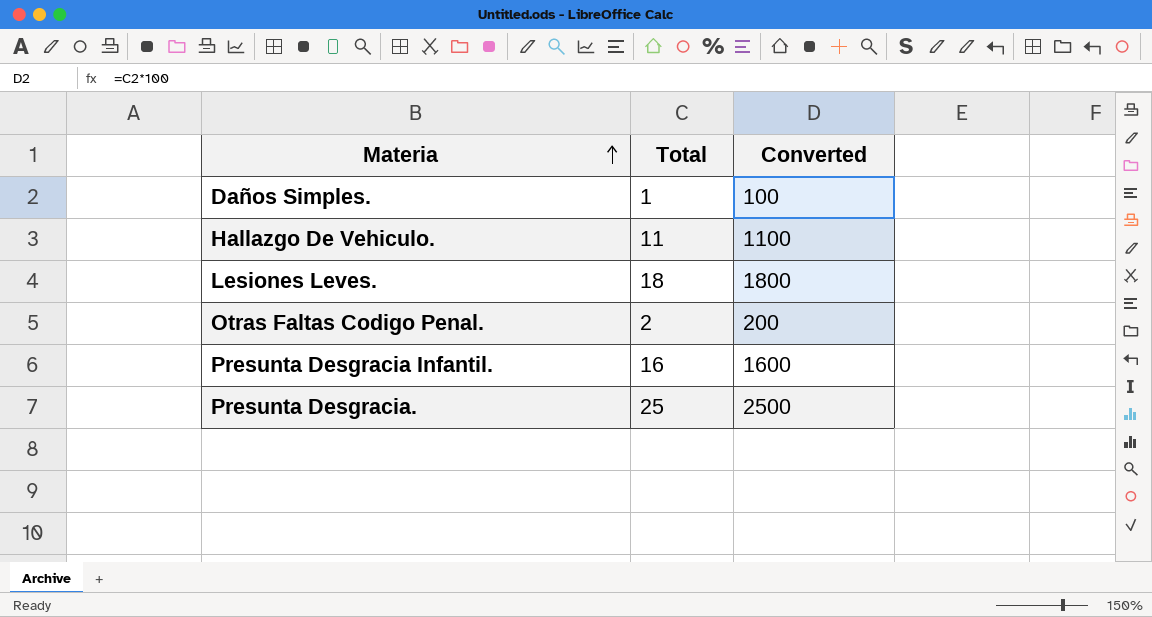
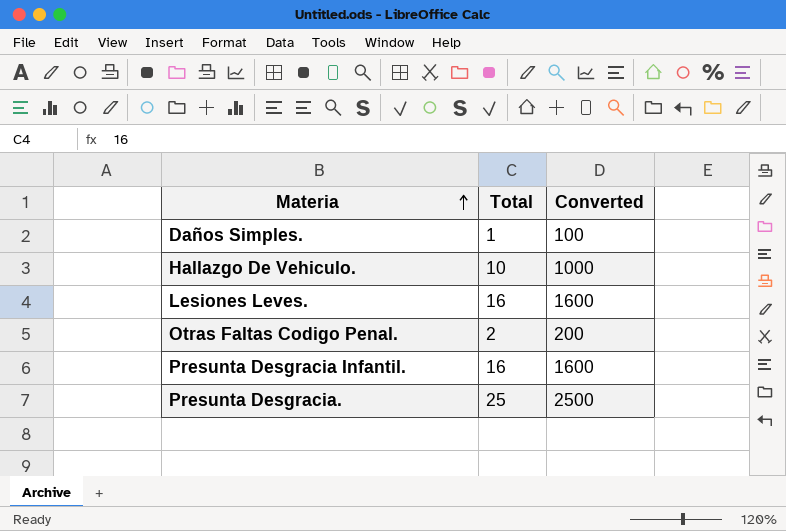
Hallazgo De Vehiculo. | Total: 11 -> 10
Hallazgo De Vehiculo. | Converted: 1100 -> 1000
Lesiones Leves. | Total: 18 -> 16
Lesiones Leves. | Converted: 1800 -> 1600

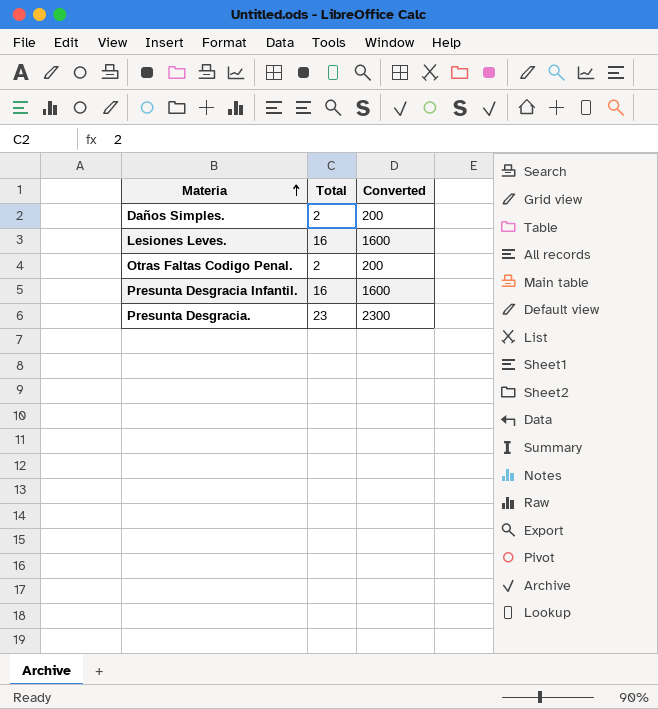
row Hallazgo De Vehiculo.: 10 | 1000 -> none
Daños Simples. | Total: 1 -> 2
Daños Simples. | Converted: 100 -> 200
Presunta Desgracia. | Total: 25 -> 23
Presunta Desgracia. | Converted: 2500 -> 2300

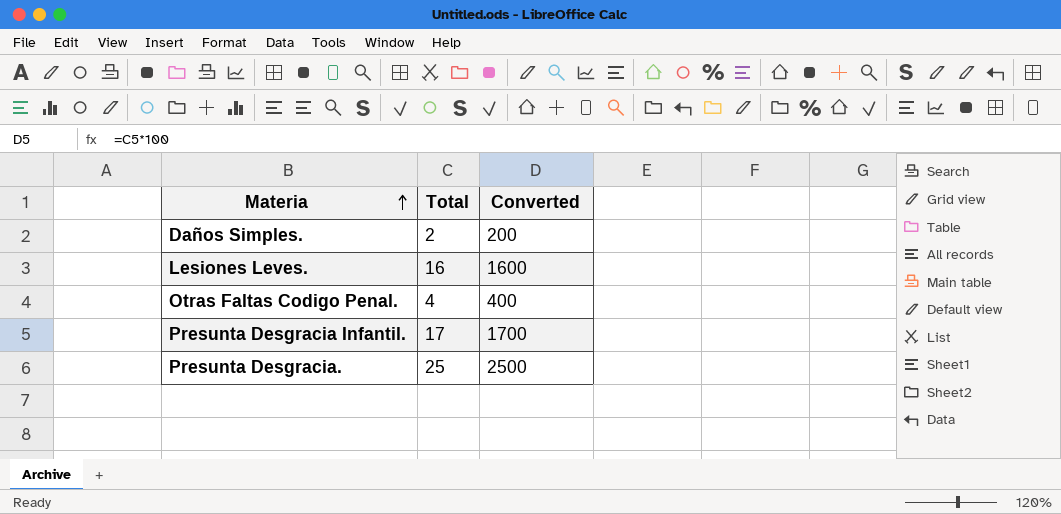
Otras Faltas Codigo Penal. | Total: 2 -> 4
Otras Faltas Codigo Penal. | Converted: 200 -> 400
Presunta Desgracia Infantil. | Total: 16 -> 17
Presunta Desgracia Infantil. | Converted: 1600 -> 1700
Presunta Desgracia. | Total: 23 -> 25
Presunta Desgracia. | Converted: 2300 -> 2500

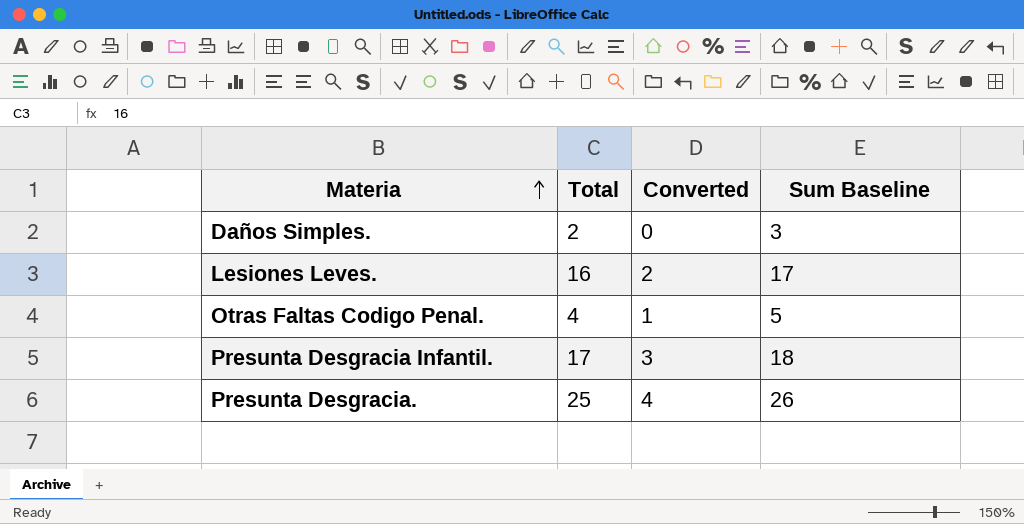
column Converted | formula: [Total] * 100 -> [Total] * 0.15
column Sum Baseline | formula: none -> [Total] + 1

